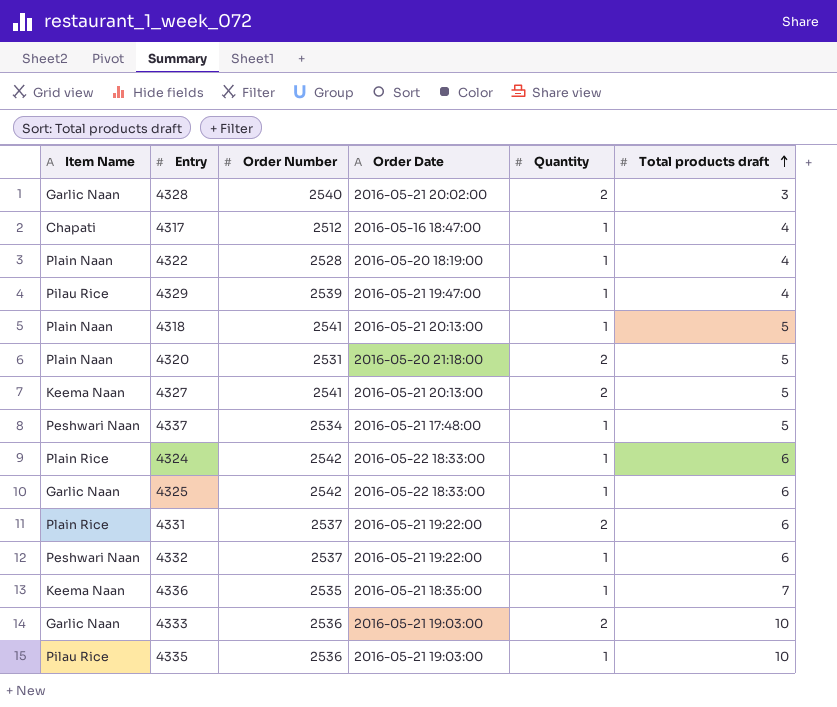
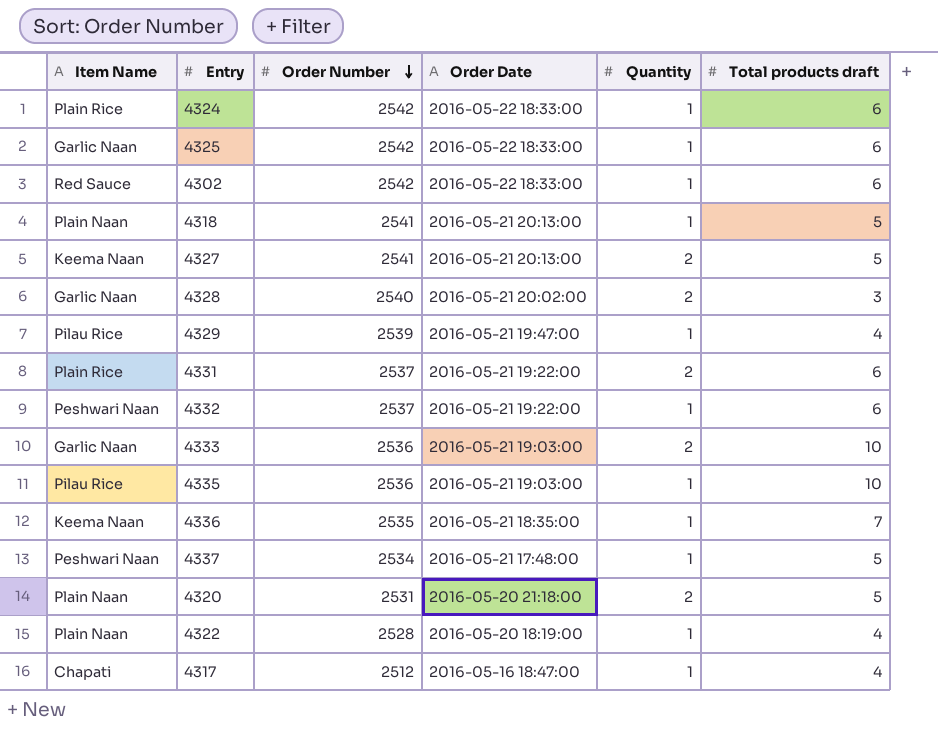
row order: Total products draft ascending -> Order Number descending
row 4302: none -> Red Sauce | 2542 | 2016-05-22 18:33:00 | 1 | 6

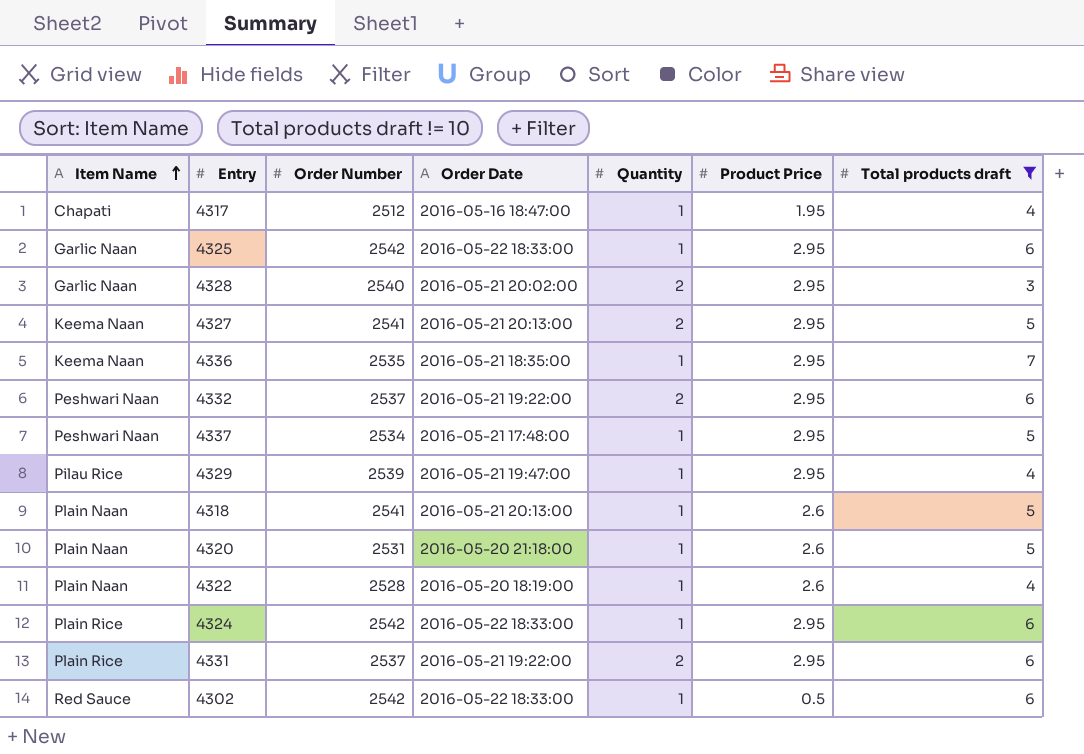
filter: none -> Total products draft != 10
row order: Order Number descending -> Item Name ascending
column Product Price | position: none -> 6
4332 | Quantity: 1 -> 2
4320 | Quantity: 2 -> 1

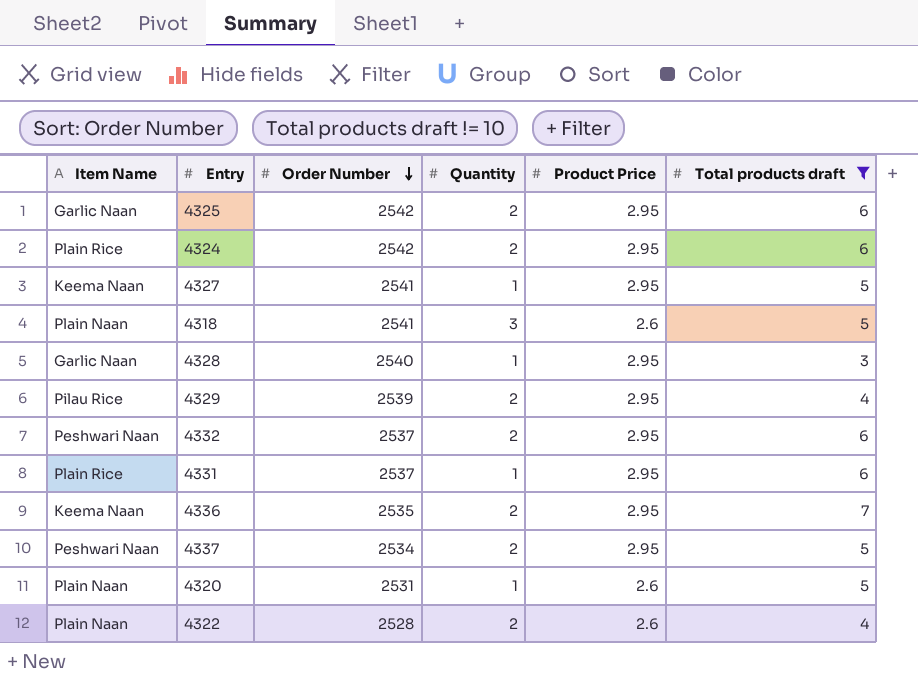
row order: Item Name ascending -> Order Number descending
column Order Date | position: 4 -> none
row 4317: Chapati | 2512 | 2016-05-16 18:47:00 | 1 | 1.95 | 4 -> none
row 4302: Red Sauce | 2542 | 2016-05-22 18:33:00 | 1 | 0.5 | 6 -> none
4325 | Quantity: 1 -> 2
4324 | Quantity: 1 -> 2
4327 | Quantity: 2 -> 1
4318 | Quantity: 1 -> 3
4328 | Quantity: 2 -> 1
4329 | Quantity: 1 -> 2
4331 | Quantity: 2 -> 1
4336 | Quantity: 1 -> 2
4337 | Quantity: 1 -> 2
4322 | Quantity: 1 -> 2

